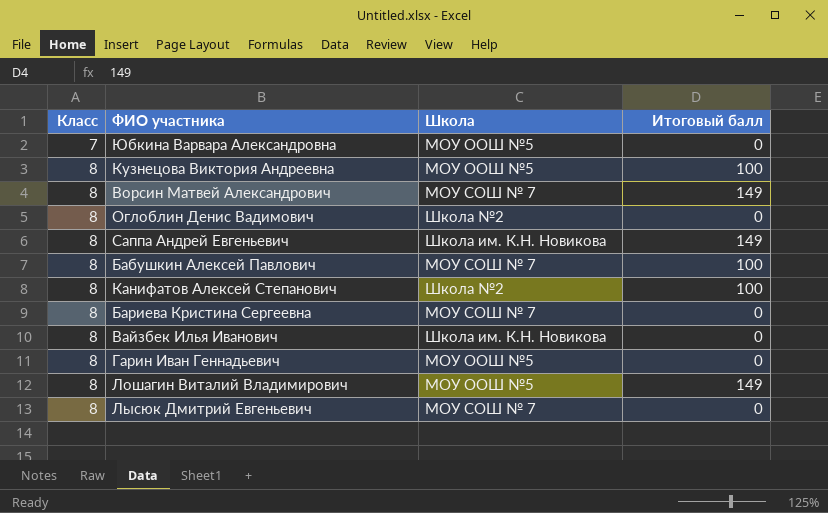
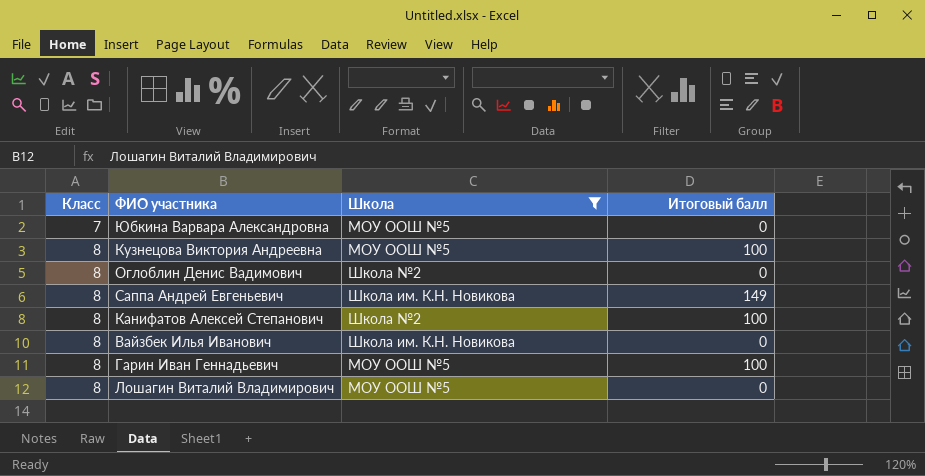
filter: none -> Школа != МОУ СОШ № 7
Гарин Иван Геннадьевич | Итоговый балл: 0 -> 100
Лошагин Виталий Владимирович | Итоговый балл: 149 -> 0

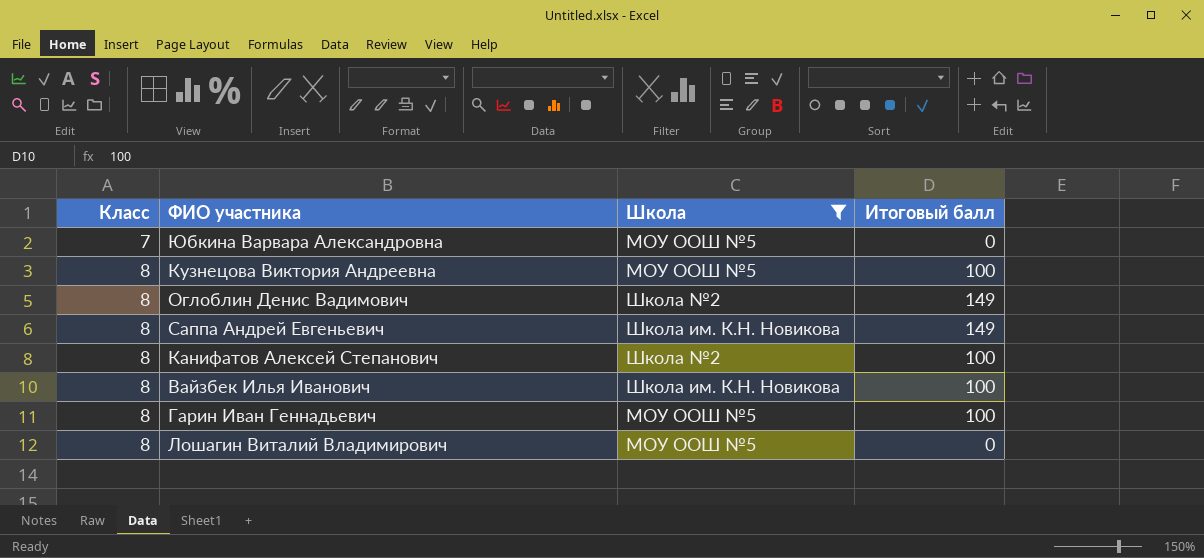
Оглоблин Денис Вадимович | Итоговый балл: 0 -> 149
Вайзбек Илья Иванович | Итоговый балл: 0 -> 100

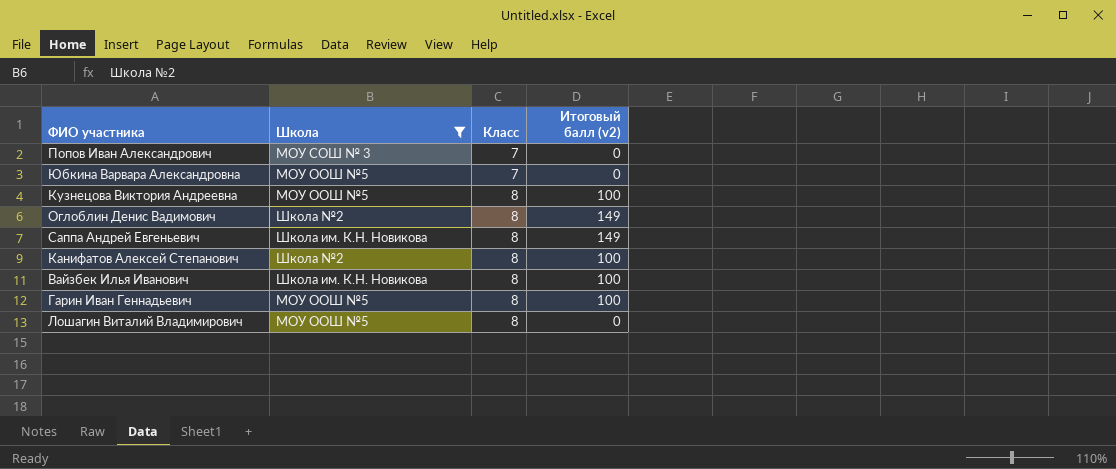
column Класс | position: 1 -> 3
column name: Итоговый балл -> Итоговый балл (v2)
row Попов Иван Александрович: none -> МОУ СОШ № 3 | 7 | 0

